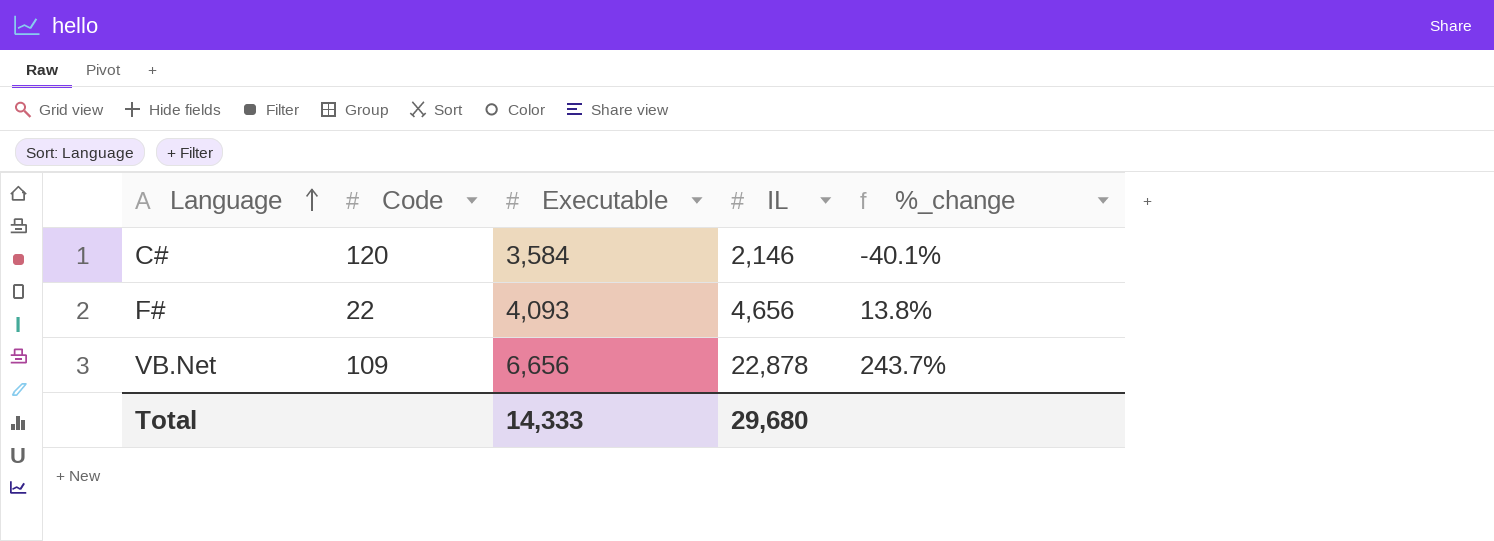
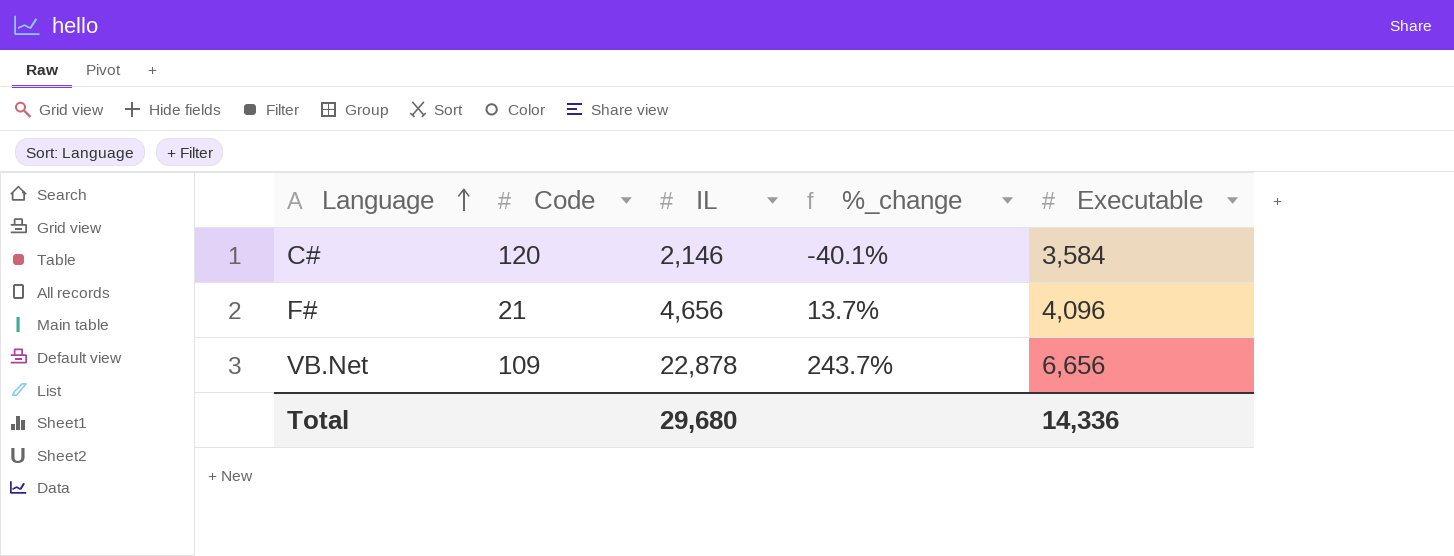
column Executable | position: 3 -> 5
F# | Code: 22 -> 21
F# | %_change: 13.8% -> 13.7%
F# | Executable: 4,093 -> 4,096
Total | Executable: 14,333 -> 14,336

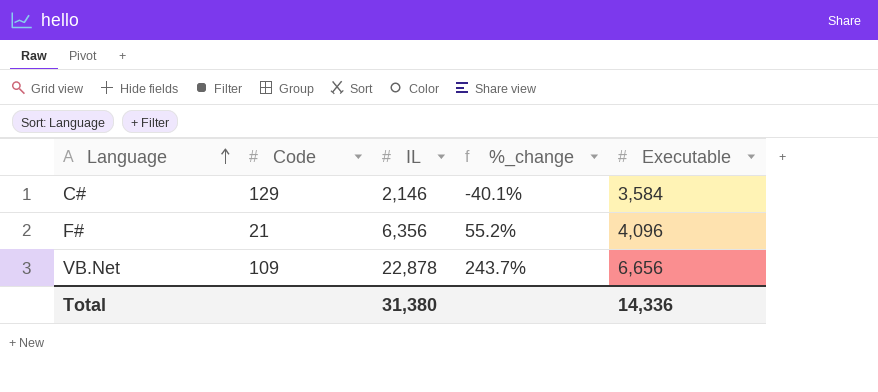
C# | Code: 120 -> 129
F# | IL: 4,656 -> 6,356
F# | %_change: 13.7% -> 55.2%
Total | IL: 29,680 -> 31,380

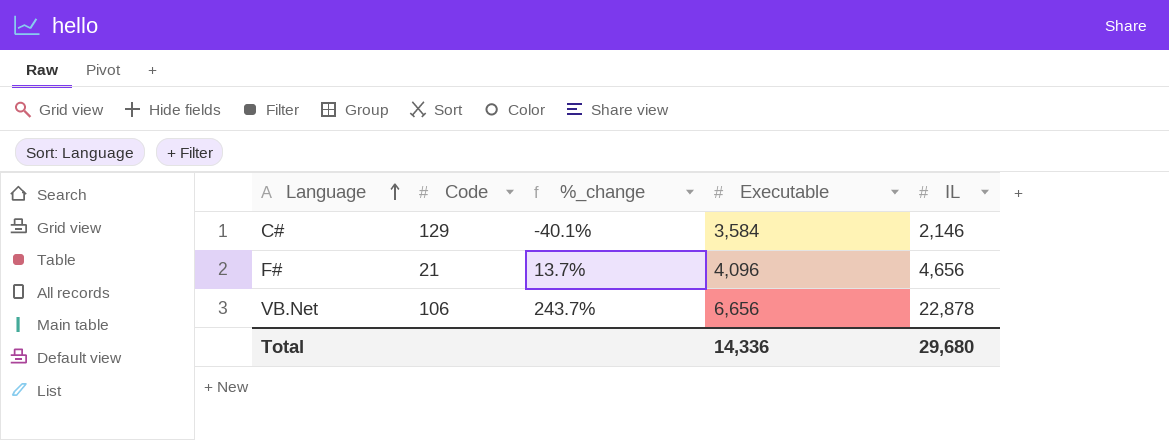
column IL | position: 3 -> 5
F# | %_change: 55.2% -> 13.7%
F# | IL: 6,356 -> 4,656
VB.Net | Code: 109 -> 106
Total | IL: 31,380 -> 29,680

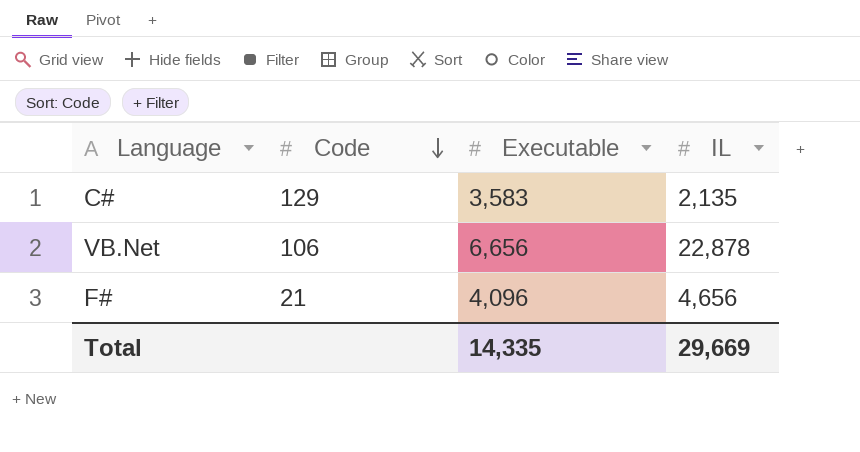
row order: Language ascending -> Code descending
column %_change | formula: ([IL] - [Executable]) / [Executable] -> none
C# | Executable: 3,584 -> 3,583
C# | IL: 2,146 -> 2,135
Total | Executable: 14,336 -> 14,335
Total | IL: 29,680 -> 29,669

